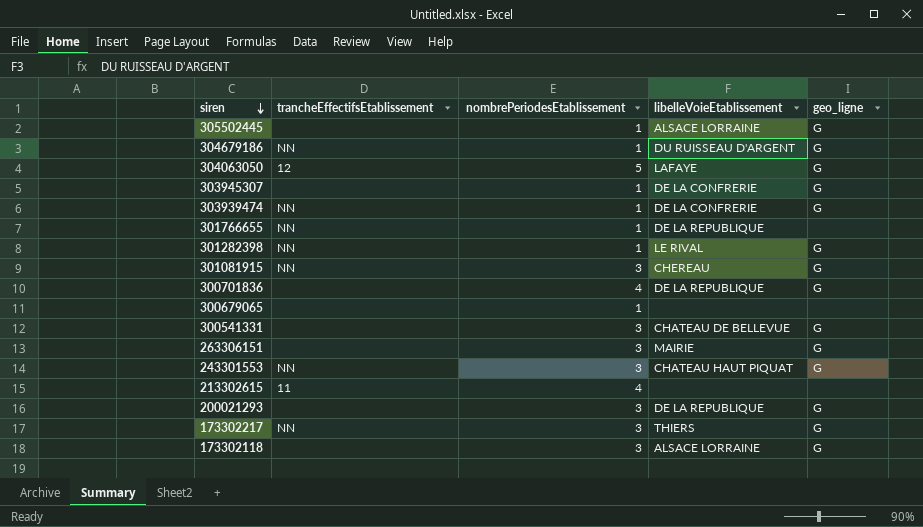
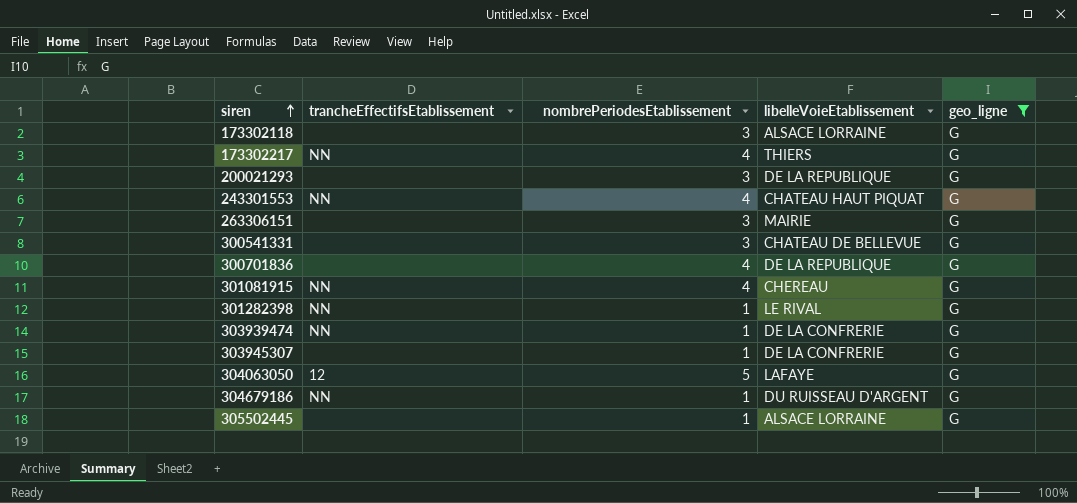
filter: none -> geo_ligne = G
row order: siren descending -> siren ascending
173302217 | nombrePeriodesEtablissement: 3 -> 4
243301553 | nombrePeriodesEtablissement: 3 -> 4
301081915 | nombrePeriodesEtablissement: 3 -> 4

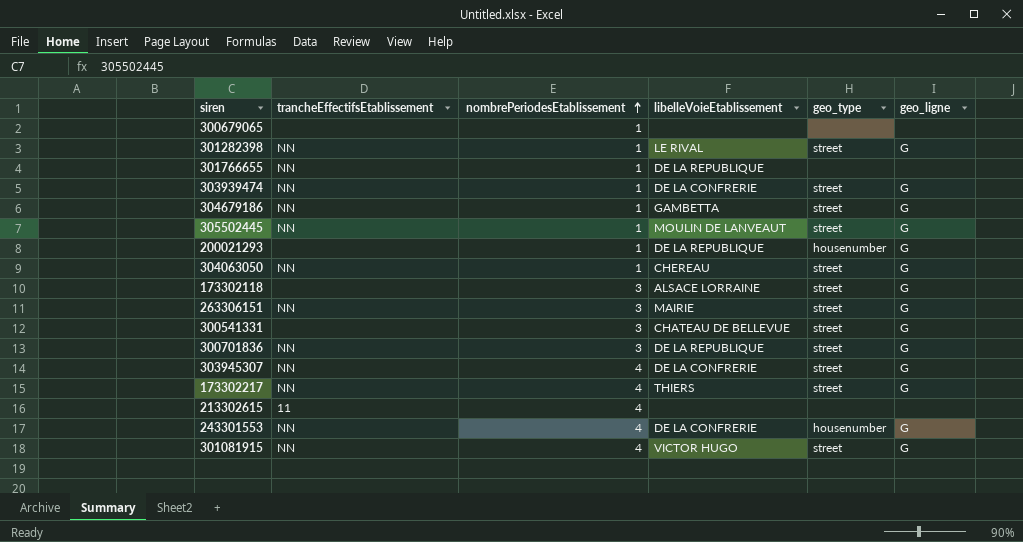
filter: geo_ligne = G -> none
row order: siren ascending -> nombrePeriodesEtablissement ascending
column geo_type | position: none -> 5
304679186 | libelleVoieEtablissement: DU RUISSEAU D'ARGENT -> GAMBETTA
305502445 | trancheEffectifsEtablissement: none -> NN
305502445 | libelleVoieEtablissement: ALSACE LORRAINE -> MOULIN DE LANVEAUT
200021293 | nombrePeriodesEtablissement: 3 -> 1
304063050 | trancheEffectifsEtablissement: 12 -> NN
304063050 | nombrePeriodesEtablissement: 5 -> 1
304063050 | libelleVoieEtablissement: LAFAYE -> CHEREAU
263306151 | trancheEffectifsEtablissement: none -> NN
300701836 | trancheEffectifsEtablissement: none -> NN
300701836 | nombrePeriodesEtablissement: 4 -> 3
303945307 | trancheEffectifsEtablissement: none -> NN
303945307 | nombrePeriodesEtablissement: 1 -> 4
243301553 | libelleVoieEtablissement: CHATEAU HAUT PIQUAT -> DE LA CONFRERIE
301081915 | libelleVoieEtablissement: CHEREAU -> VICTOR HUGO

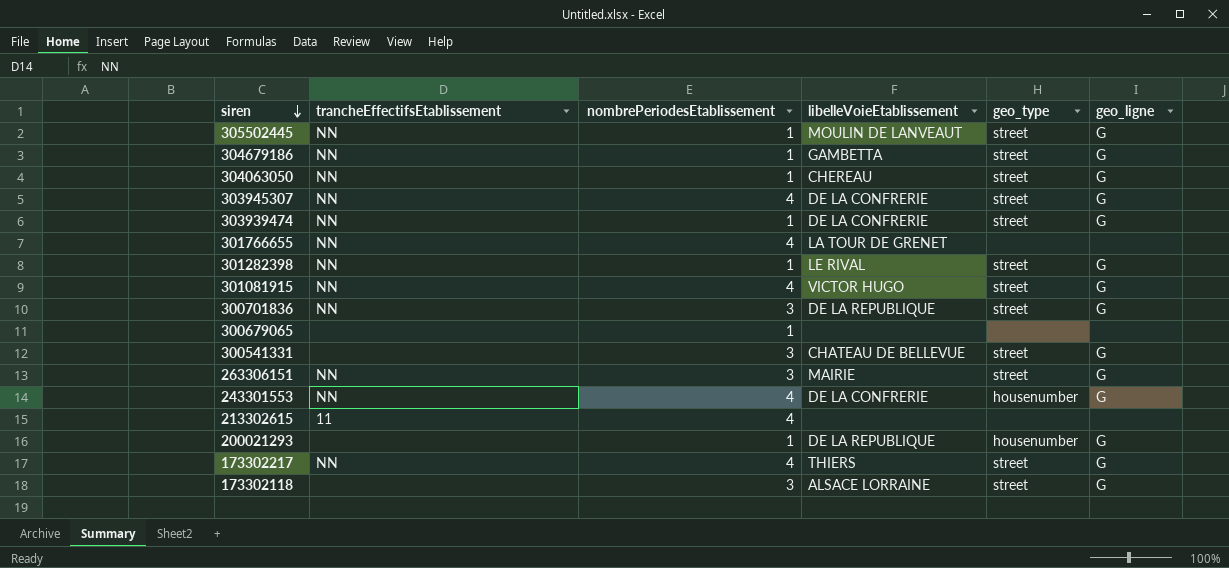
row order: nombrePeriodesEtablissement ascending -> siren descending
301766655 | nombrePeriodesEtablissement: 1 -> 4
301766655 | libelleVoieEtablissement: DE LA REPUBLIQUE -> LA TOUR DE GRENET

